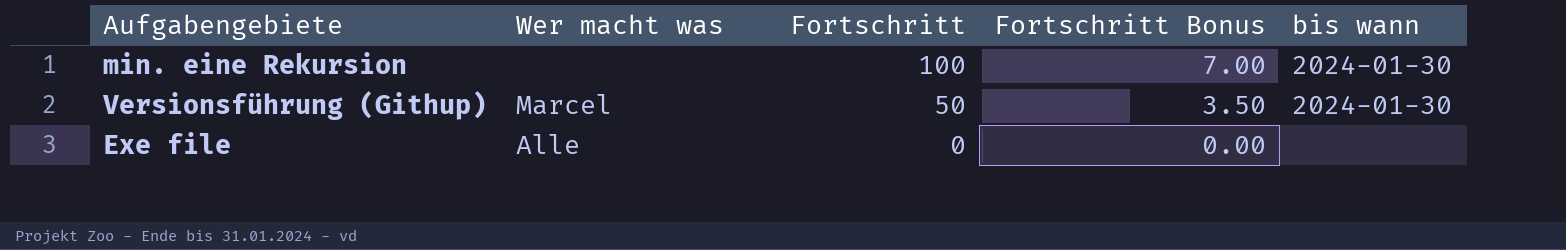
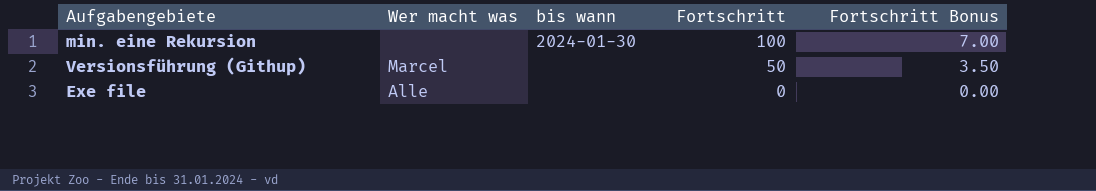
column bis wann | position: 5 -> 3
Versionsführung (Githup) | bis wann: 2024-01-30 -> none

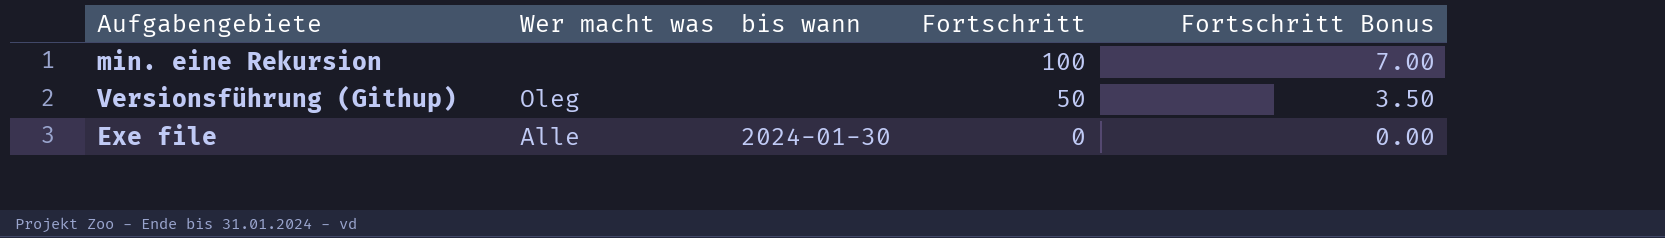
min. eine Rekursion | bis wann: 2024-01-30 -> none
Versionsführung (Githup) | Wer macht was: Marcel -> Oleg
Exe file | bis wann: none -> 2024-01-30

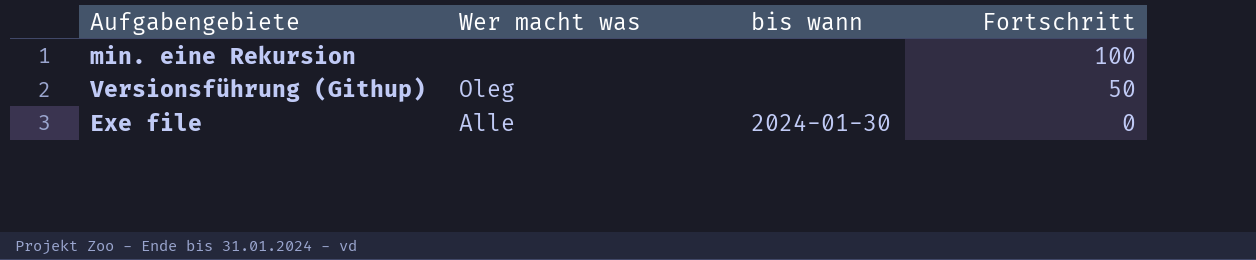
column Fortschritt Bonus | formula: [Fortschritt] * 0.07 -> none

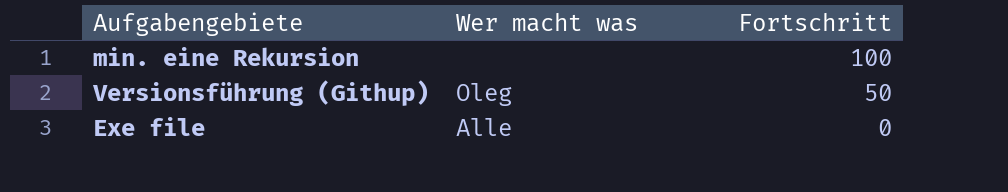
column bis wann | position: 3 -> none

